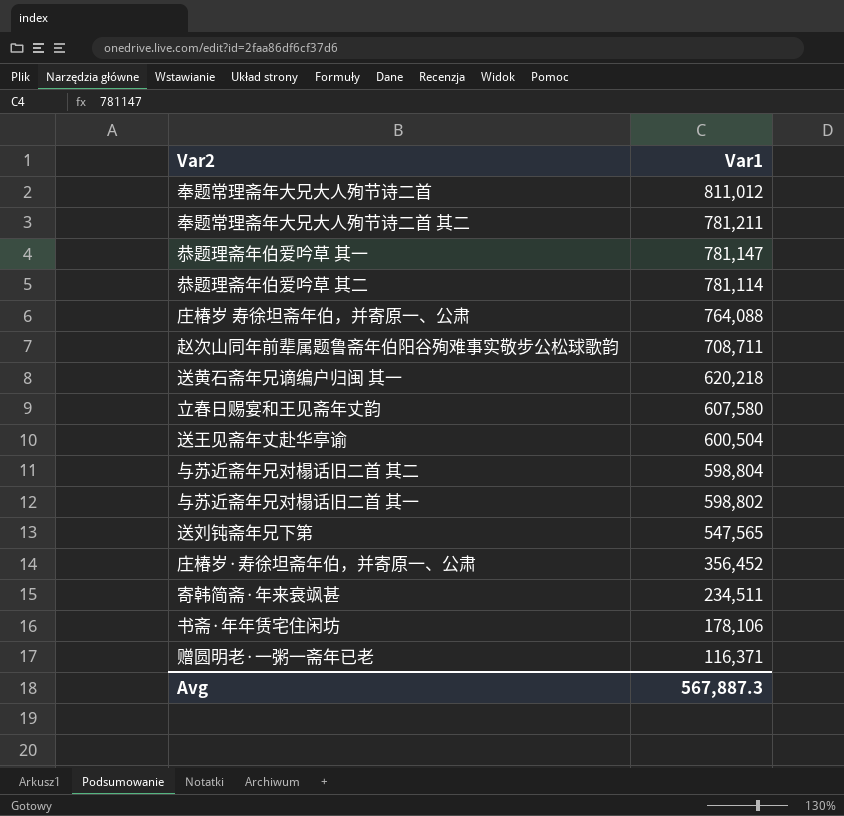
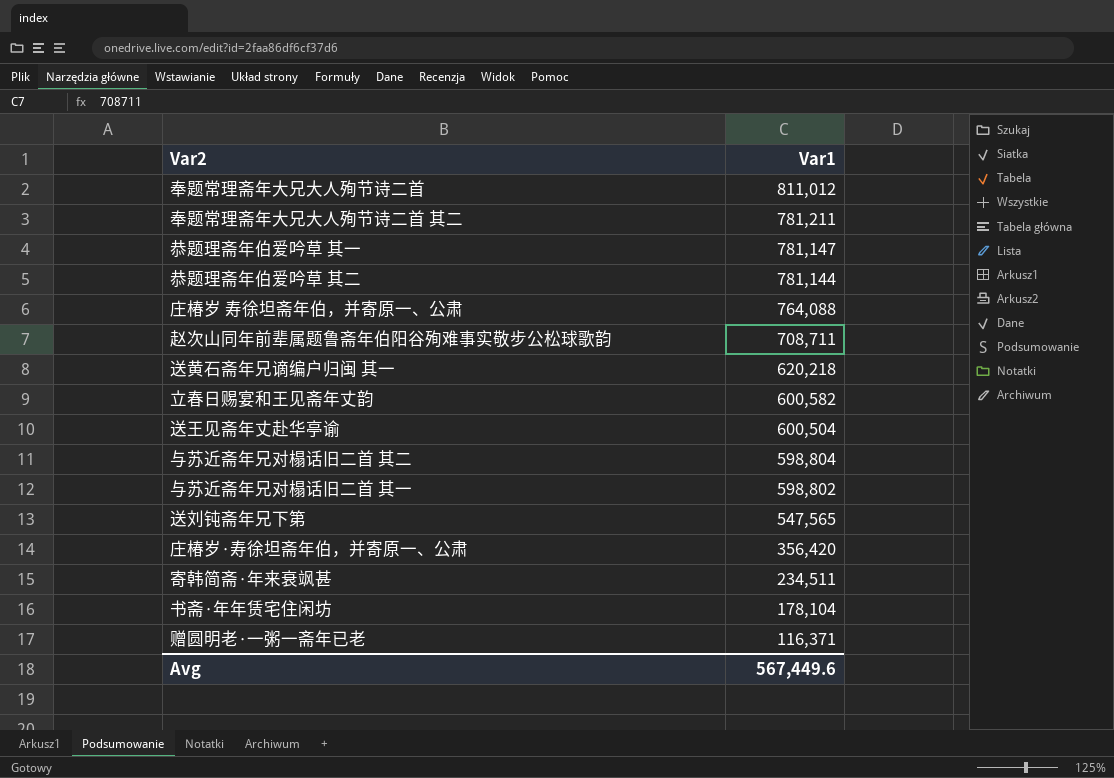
恭题理斋年伯爱吟草 其二 | Var1: 781,114 -> 781,144
立春日赐宴和王见斋年丈韵 | Var1: 607,580 -> 600,582
庄椿岁·寿徐坦斋年伯，并寄原一、公肃 | Var1: 356,452 -> 356,420
书斋·年年赁宅住闲坊 | Var1: 178,106 -> 178,104
Avg | Var1: 567,887.3 -> 567,449.6

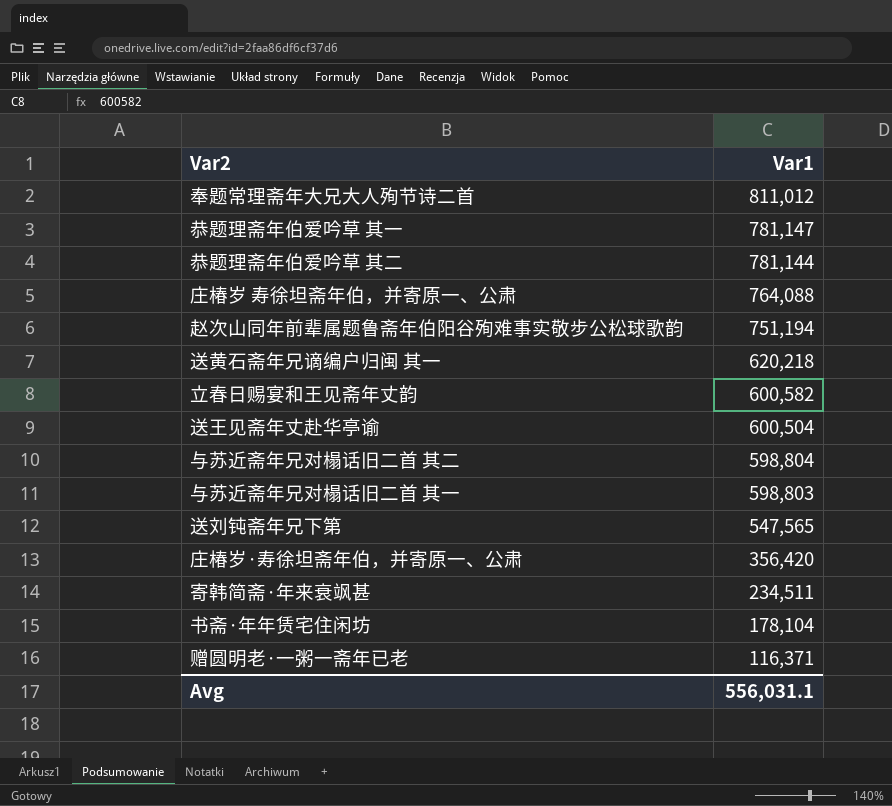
row 奉题常理斋年大兄大人殉节诗二首 其二: 781,211 -> none
赵次山同年前辈属题鲁斋年伯阳谷殉难事实敬步公松球歌韵 | Var1: 708,711 -> 751,194
与苏近斋年兄对榻话旧二首 其一 | Var1: 598,802 -> 598,803
Avg | Var1: 567,449.6 -> 556,031.1

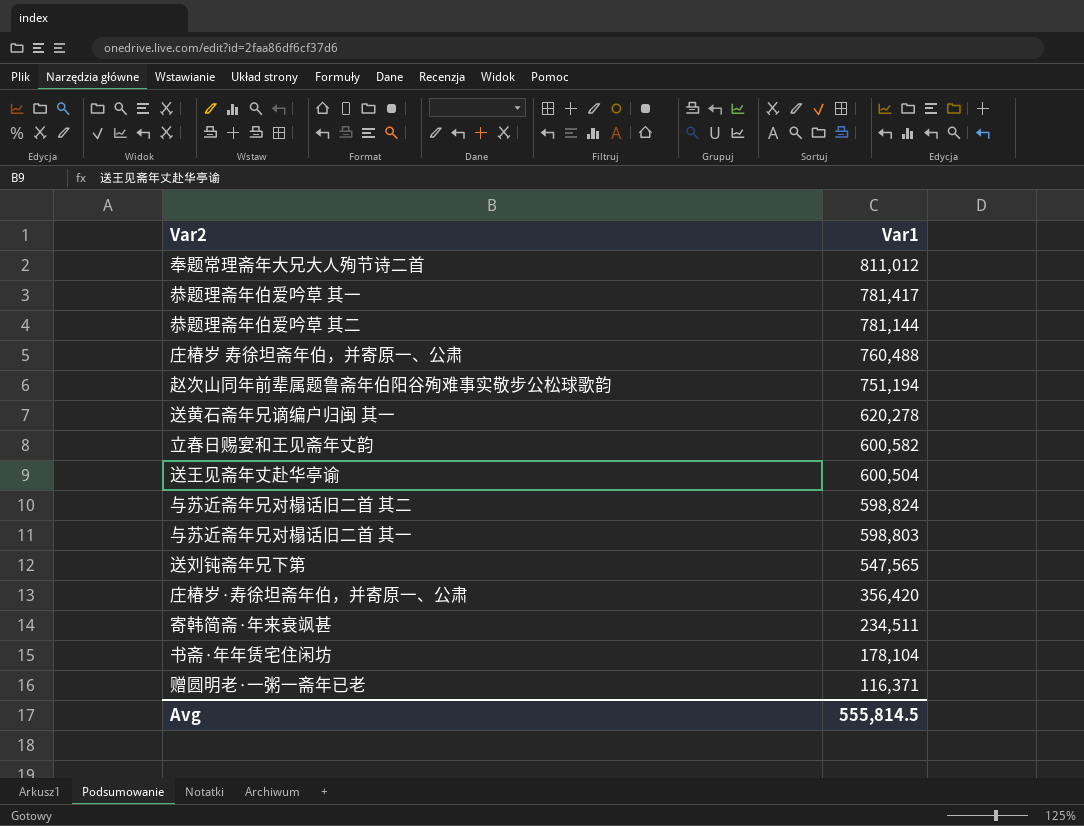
恭题理斋年伯爱吟草 其一 | Var1: 781,147 -> 781,417
庄椿岁 寿徐坦斋年伯，并寄原一、公肃 | Var1: 764,088 -> 760,488
送黄石斋年兄谪编户归闽 其一 | Var1: 620,218 -> 620,278
与苏近斋年兄对榻话旧二首 其二 | Var1: 598,804 -> 598,824
Avg | Var1: 556,031.1 -> 555,814.5

